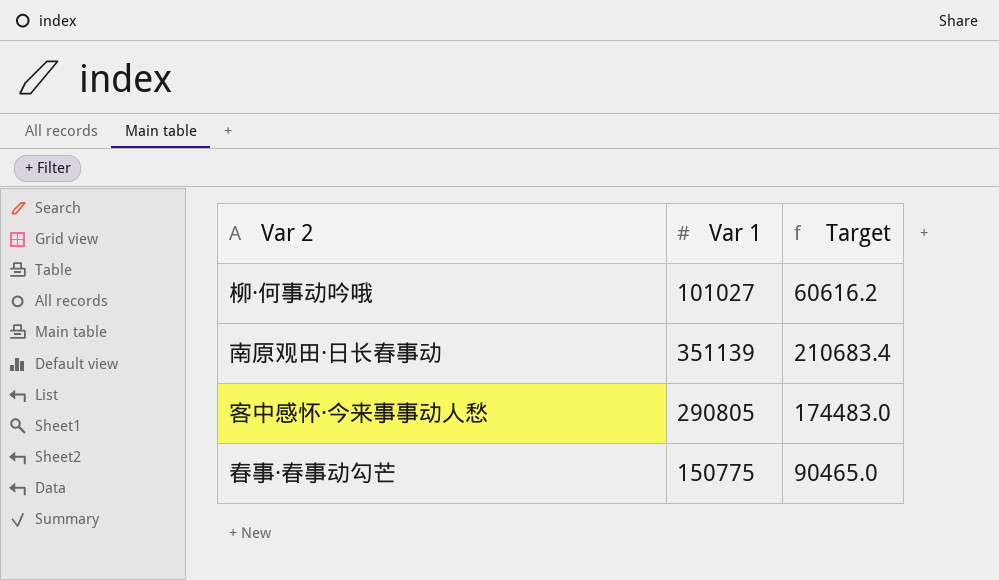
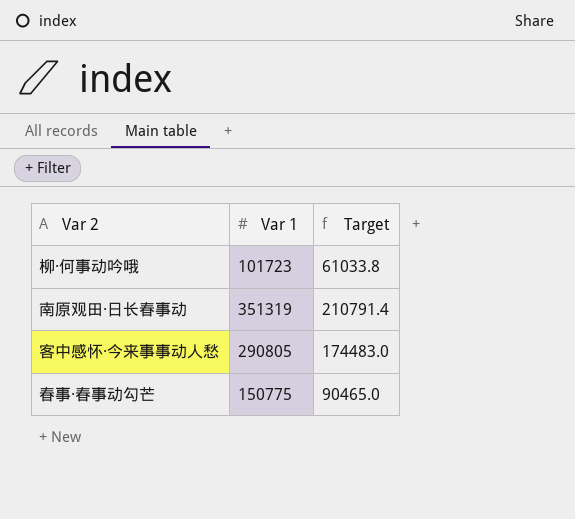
柳·何事动吟哦 | Var 1: 101027 -> 101723
柳·何事动吟哦 | Target: 60616.2 -> 61033.8
南原观田·日长春事动 | Var 1: 351139 -> 351319
南原观田·日长春事动 | Target: 210683.4 -> 210791.4

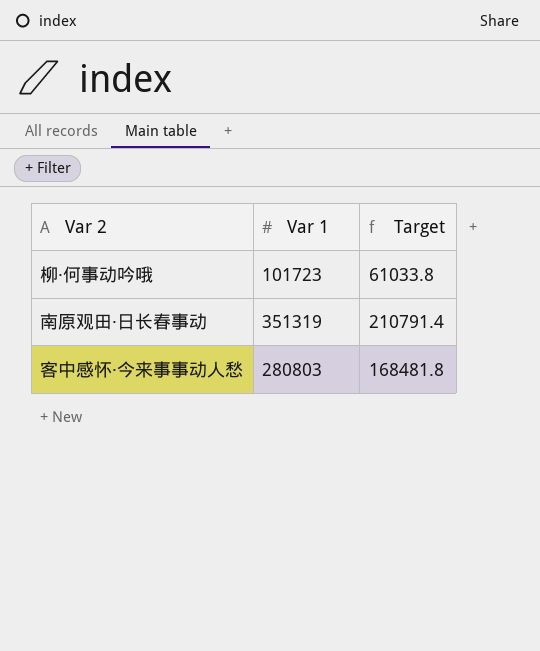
row 春事·春事动勾芒: 150775 | 90465.0 -> none
客中感怀·今来事事动人愁 | Var 1: 290805 -> 280803
客中感怀·今来事事动人愁 | Target: 174483.0 -> 168481.8

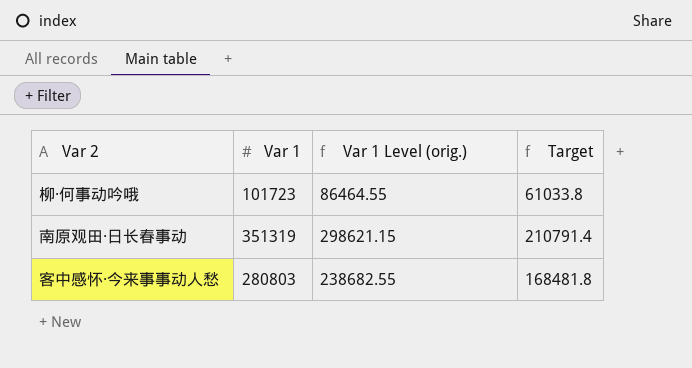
column Var 1 Level (orig.) | formula: none -> [Var 1] * 0.85

